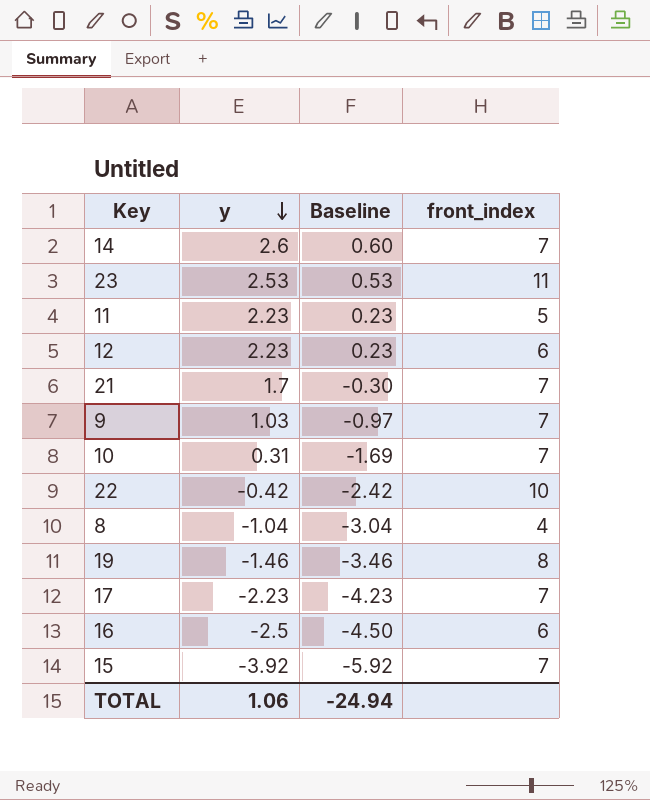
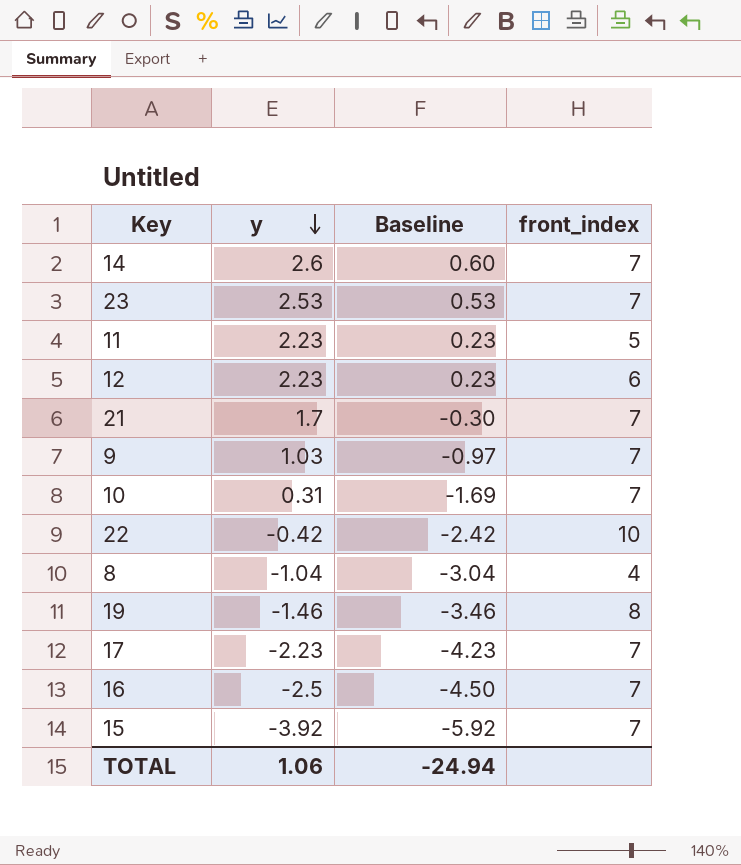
23 | front_index: 11 -> 7
16 | front_index: 6 -> 7

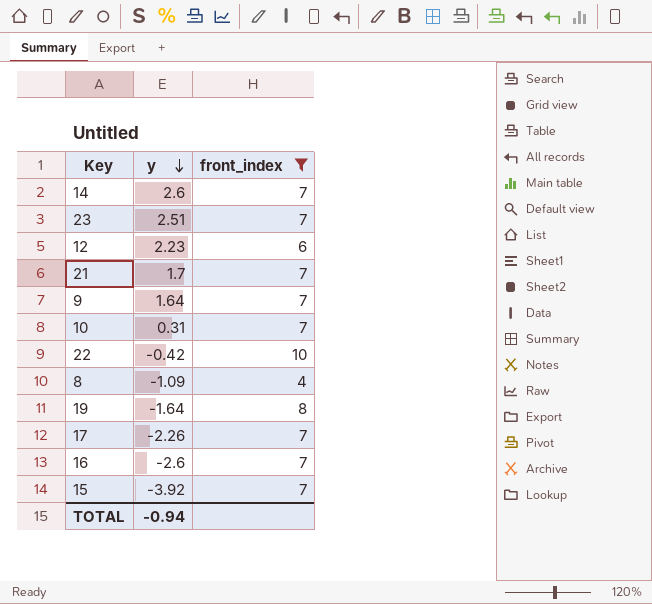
filter: none -> front_index != 5
column Baseline | formula: [y] - 2 -> none
23 | y: 2.53 -> 2.51
9 | y: 1.03 -> 1.64
8 | y: -1.04 -> -1.09
19 | y: -1.46 -> -1.64
17 | y: -2.23 -> -2.26
16 | y: -2.5 -> -2.6
TOTAL | y: 1.06 -> -0.94

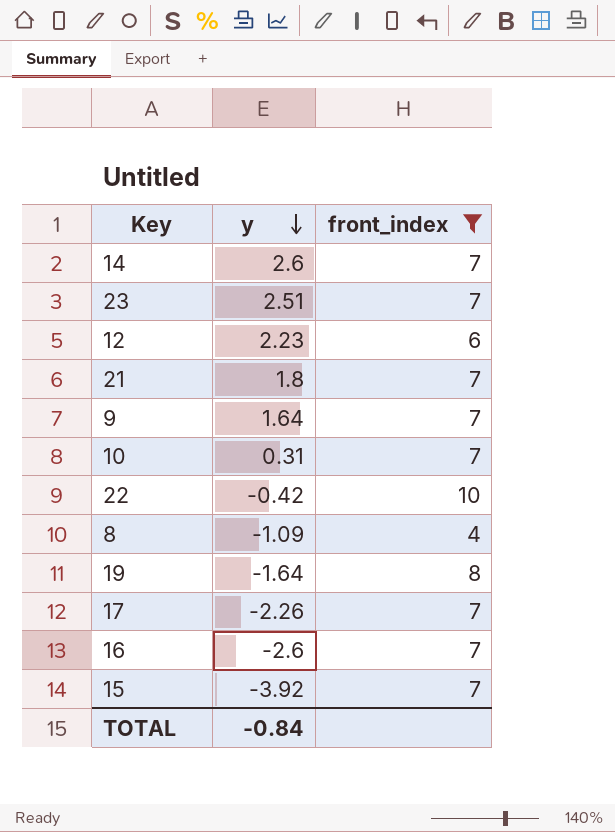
21 | y: 1.7 -> 1.8
TOTAL | y: -0.94 -> -0.84

